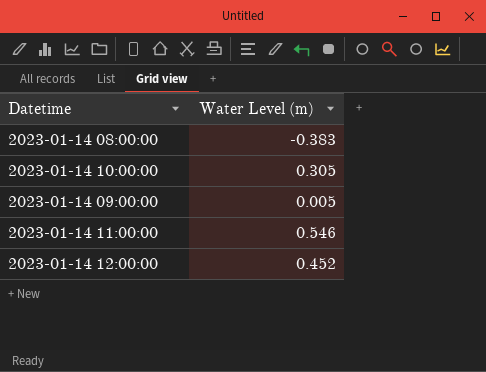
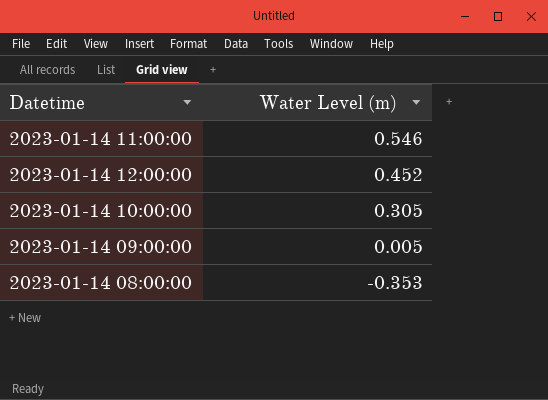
row order: none -> Water Level (m) descending
2023-01-14 08:00:00 | Water Level (m): -0.383 -> -0.353

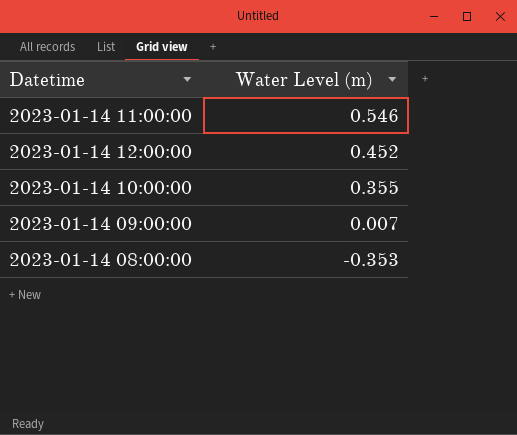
2023-01-14 10:00:00 | Water Level (m): 0.305 -> 0.355
2023-01-14 09:00:00 | Water Level (m): 0.005 -> 0.007

